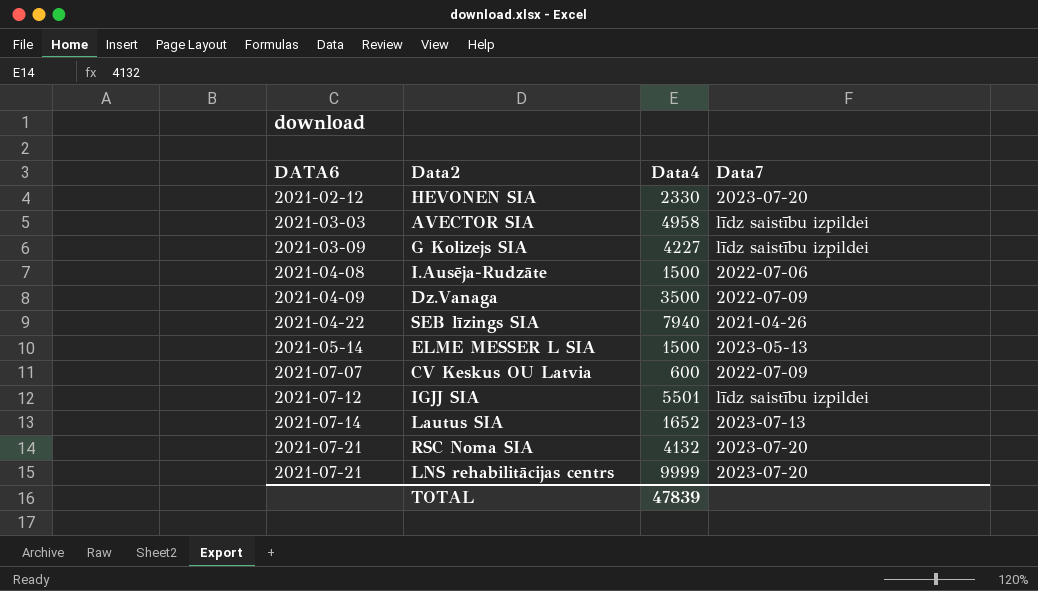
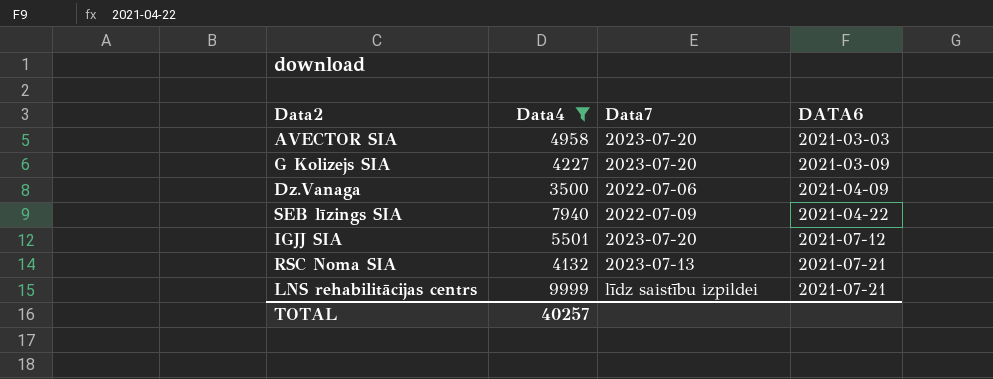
filter: none -> Data4 >= 3500
column DATA6 | position: 1 -> 4
AVECTOR SIA | Data7: līdz saistību izpildei -> 2023-07-20
G Kolizejs SIA | Data7: līdz saistību izpildei -> 2023-07-20
Dz.Vanaga | Data7: 2022-07-09 -> 2022-07-06
SEB līzings SIA | Data7: 2021-04-26 -> 2022-07-09
IGJJ SIA | Data7: līdz saistību izpildei -> 2023-07-20
RSC Noma SIA | Data7: 2023-07-20 -> 2023-07-13
LNS rehabilitācijas centrs | Data7: 2023-07-20 -> līdz saistību izpildei
TOTAL | Data4: 47839 -> 40257

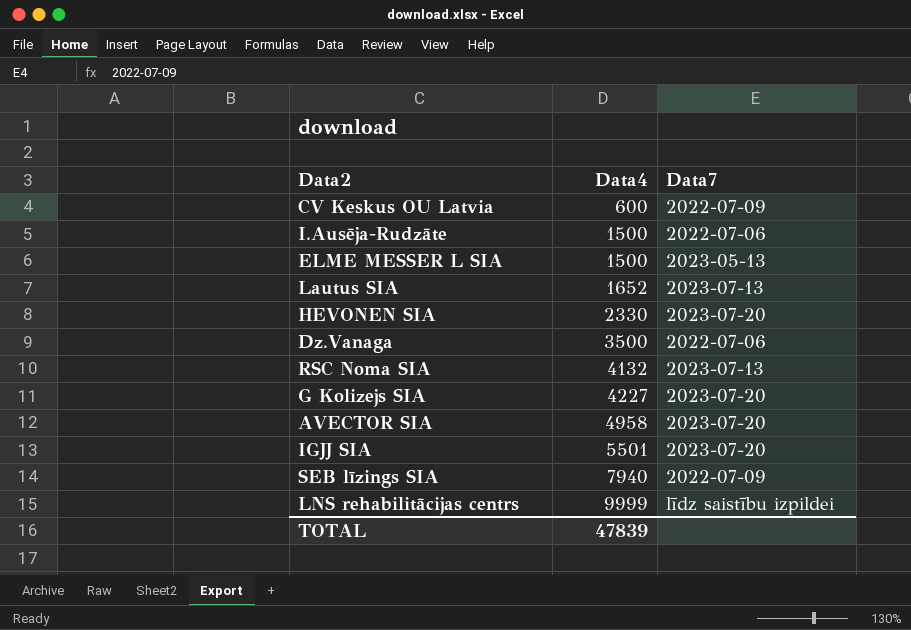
filter: Data4 >= 3500 -> none
row order: DATA6 ascending -> Data4 ascending
column DATA6 | position: 4 -> none
TOTAL | Data4: 40257 -> 47839

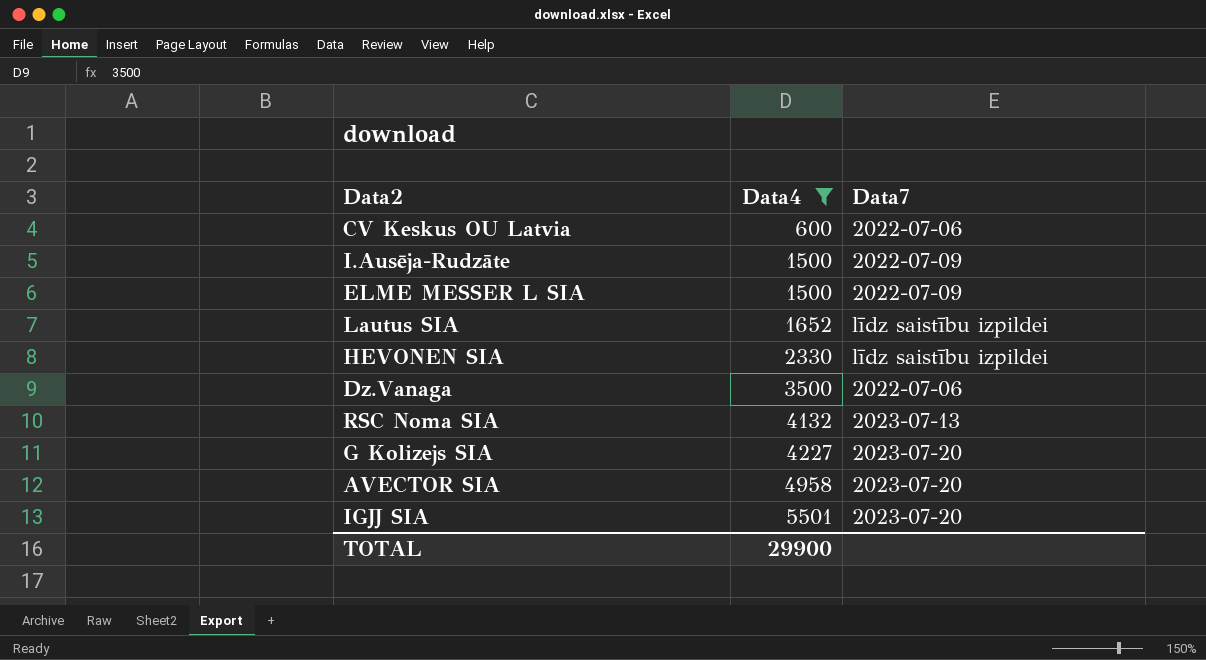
filter: none -> Data4 <= 5501
CV Keskus OU Latvia | Data7: 2022-07-09 -> 2022-07-06
I.Ausēja-Rudzāte | Data7: 2022-07-06 -> 2022-07-09
ELME MESSER L SIA | Data7: 2023-05-13 -> 2022-07-09
Lautus SIA | Data7: 2023-07-13 -> līdz saistību izpildei
HEVONEN SIA | Data7: 2023-07-20 -> līdz saistību izpildei
TOTAL | Data4: 47839 -> 29900

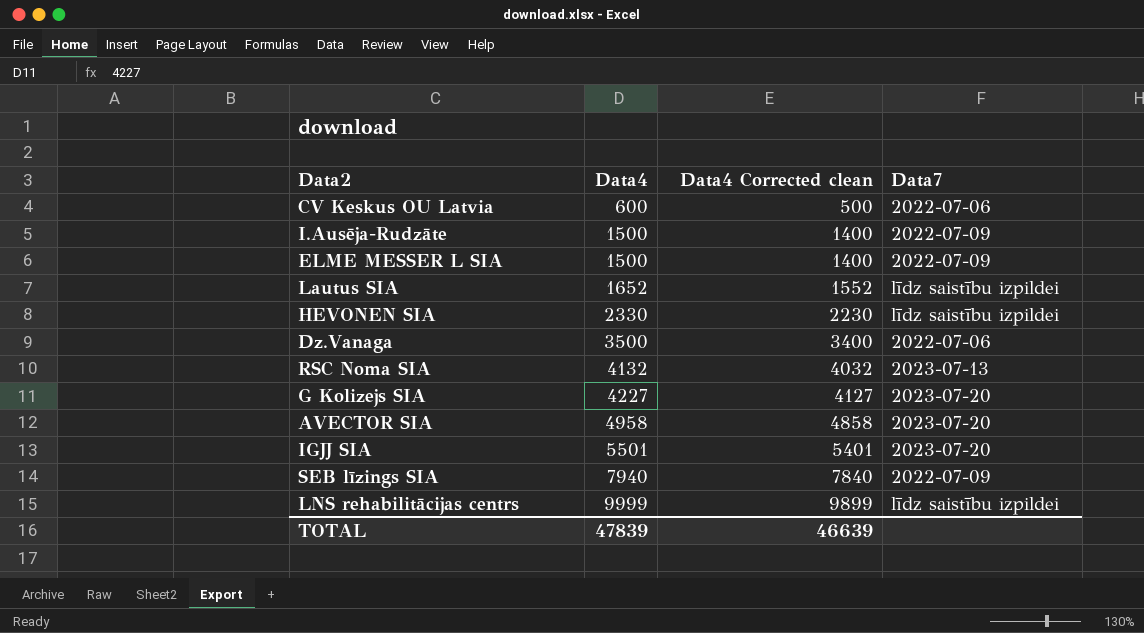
filter: Data4 <= 5501 -> none
column Data4 Corrected clean | formula: none -> [Data4] - 100
TOTAL | Data4: 29900 -> 47839

